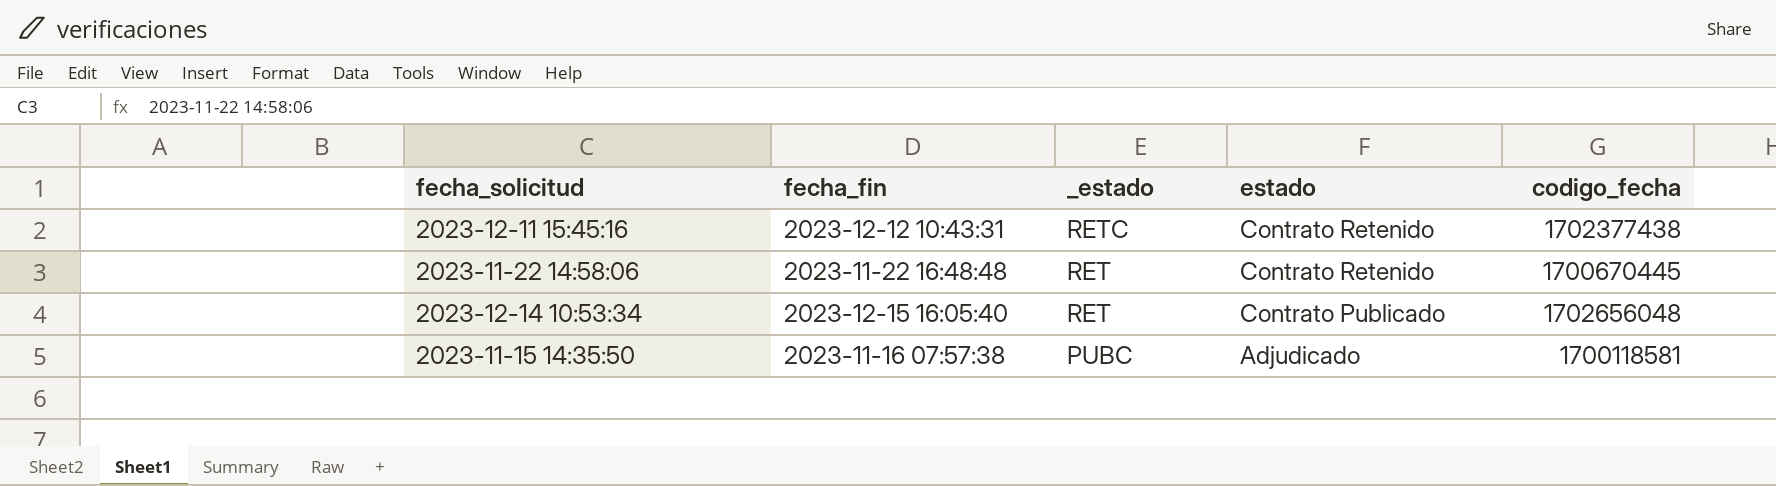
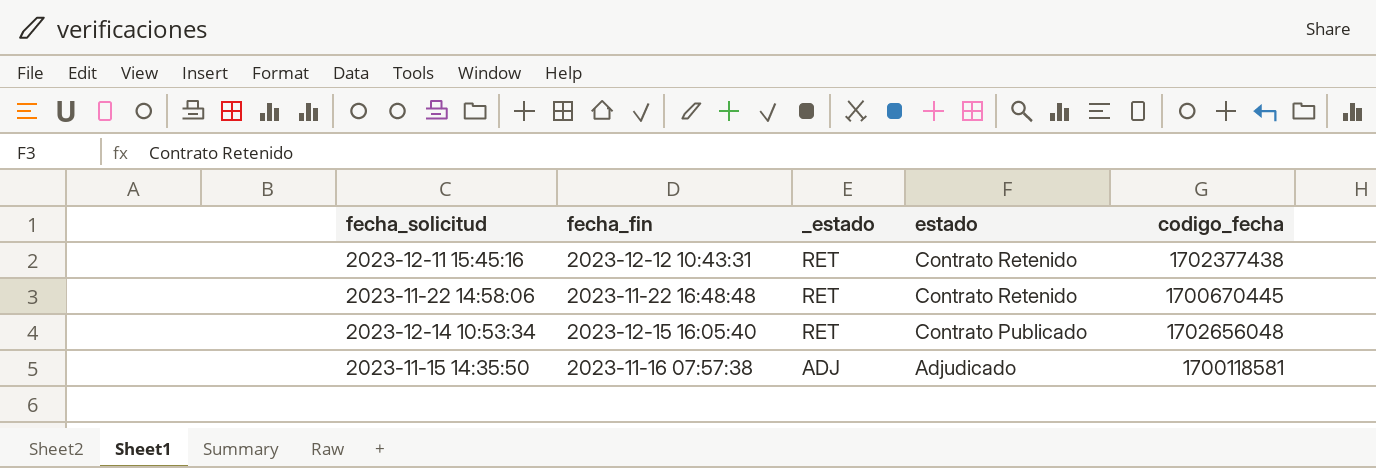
2023-12-11 15:45:16 | _estado: RETC -> RET
2023-11-15 14:35:50 | _estado: PUBC -> ADJ

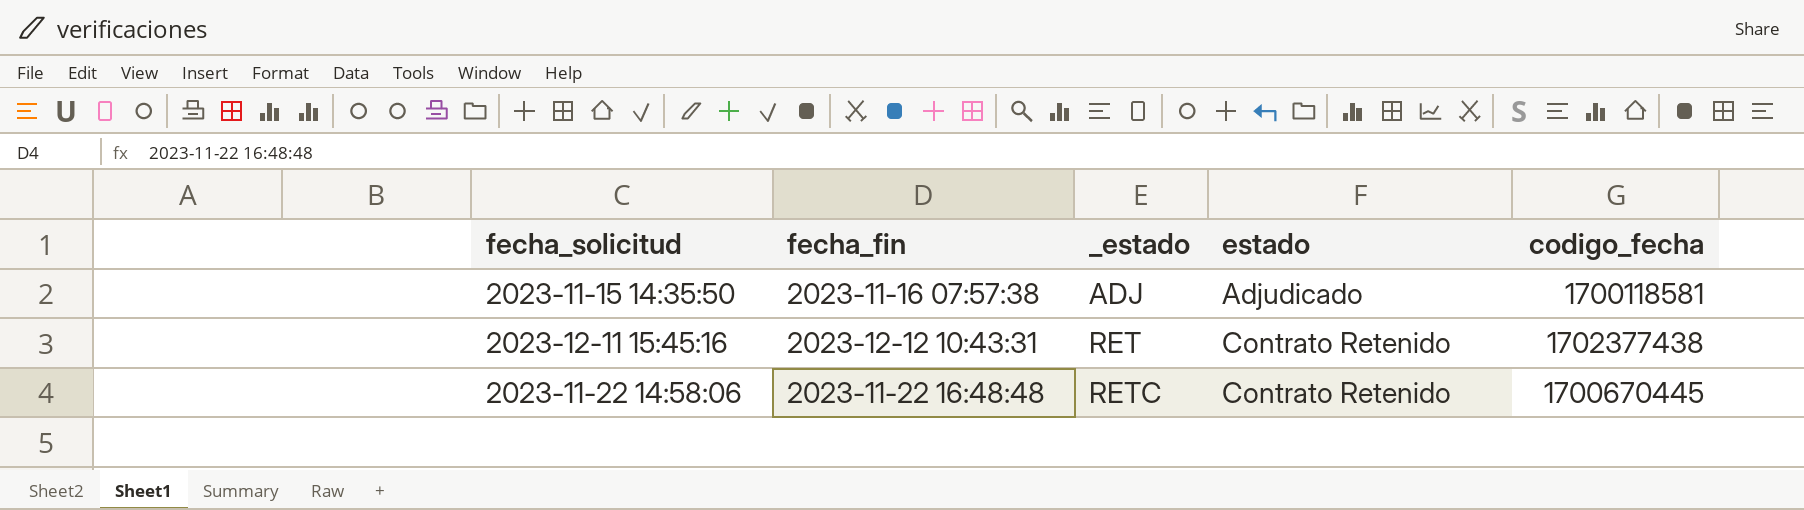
row order: _estado descending -> _estado ascending
row 2023-12-14 10:53:34: 2023-12-15 16:05:40 | RET | Contrato Publicado | 1702656048 -> none
2023-11-22 14:58:06 | _estado: RET -> RETC

